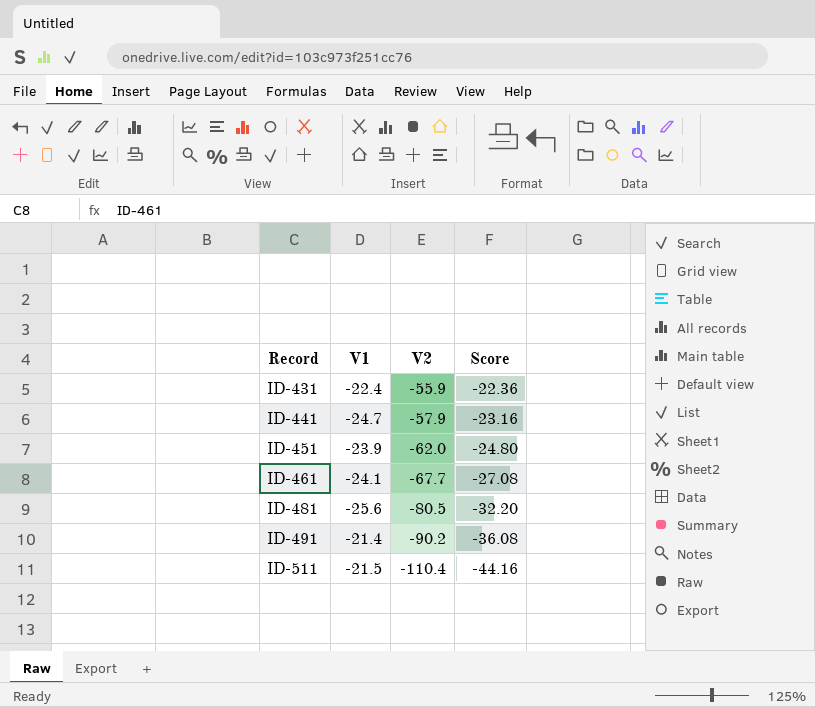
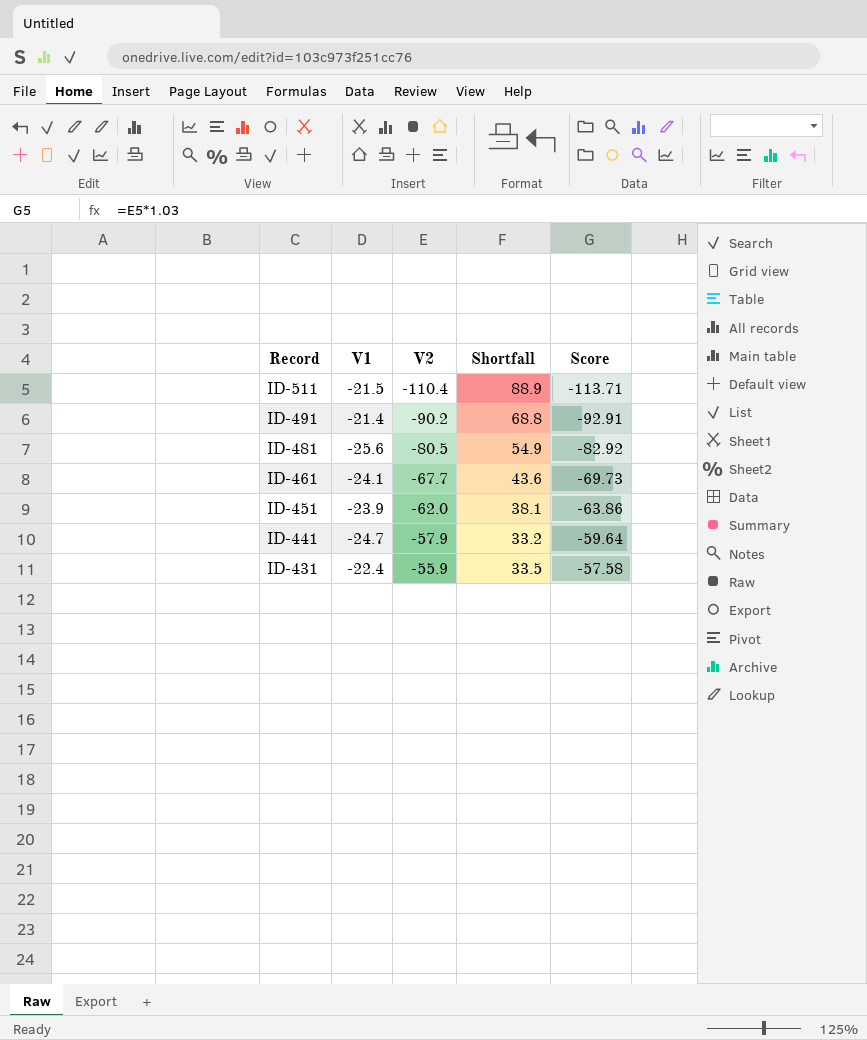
row order: Record ascending -> Record descending
column Shortfall | formula: none -> [V1] - [V2]
column Score | formula: [V2] * 0.4 -> [V2] * 1.03

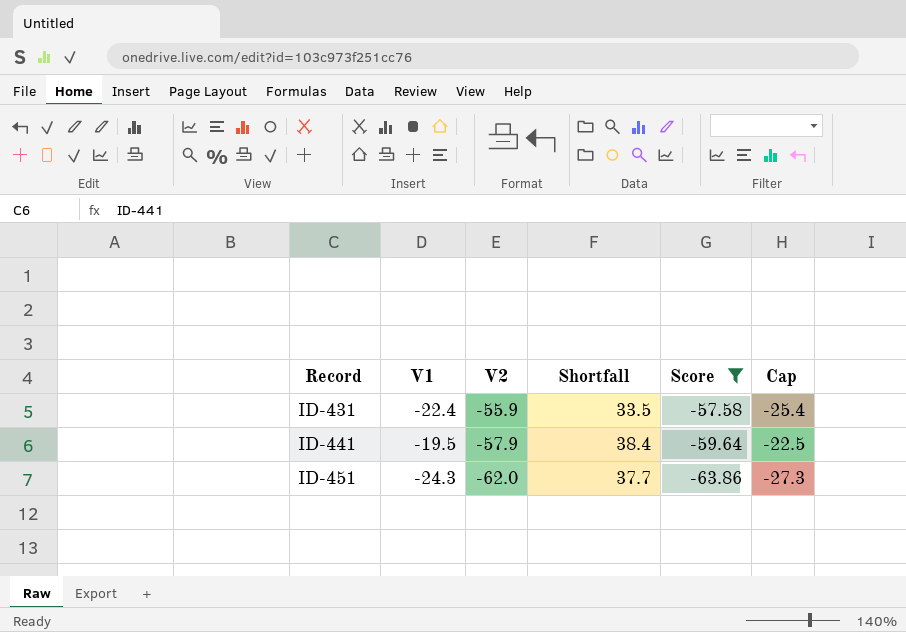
filter: none -> Score >= -63.86
row order: Record descending -> Record ascending
column Cap | formula: none -> [V1] - 3
ID-441 | V1: -24.7 -> -19.5
ID-441 | Shortfall: 33.2 -> 38.4
ID-451 | V1: -23.9 -> -24.3
ID-451 | Shortfall: 38.1 -> 37.7

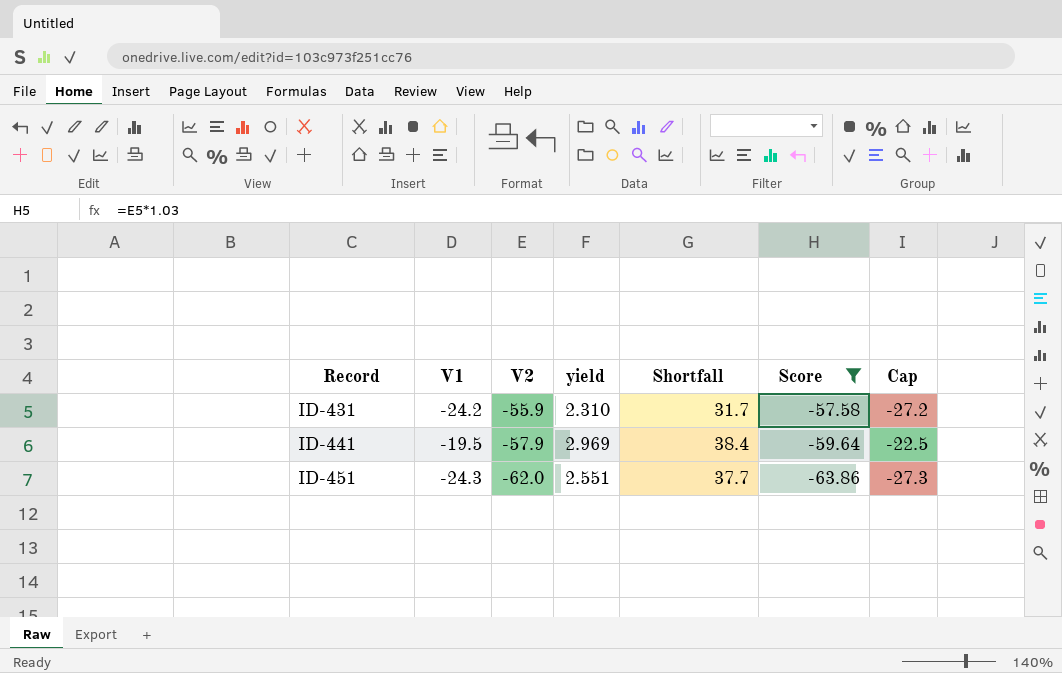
column yield | formula: none -> [V2] / [V1]
ID-431 | V1: -22.4 -> -24.2
ID-431 | Shortfall: 33.5 -> 31.7
ID-431 | Cap: -25.4 -> -27.2

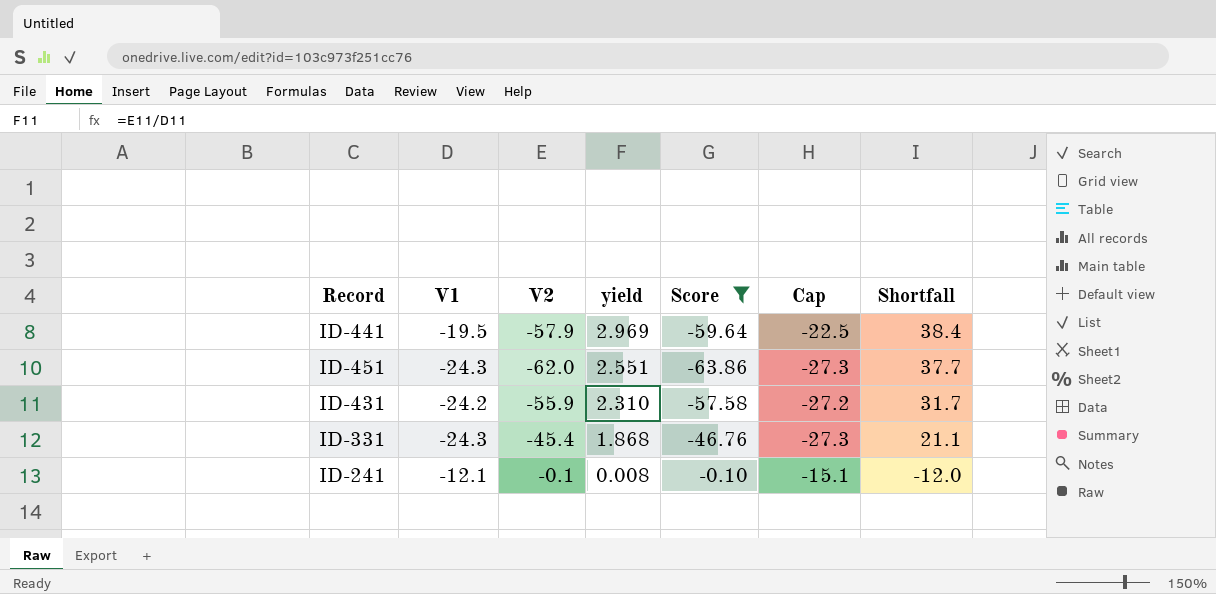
row order: Record ascending -> yield descending
column Shortfall | position: 5 -> 7
row ID-331: none -> -24.3 | -45.4 | 1.868 | -46.76 | -27.3 | 21.1
row ID-241: none -> -12.1 | -0.1 | 0.008 | -0.10 | -15.1 | -12.0

